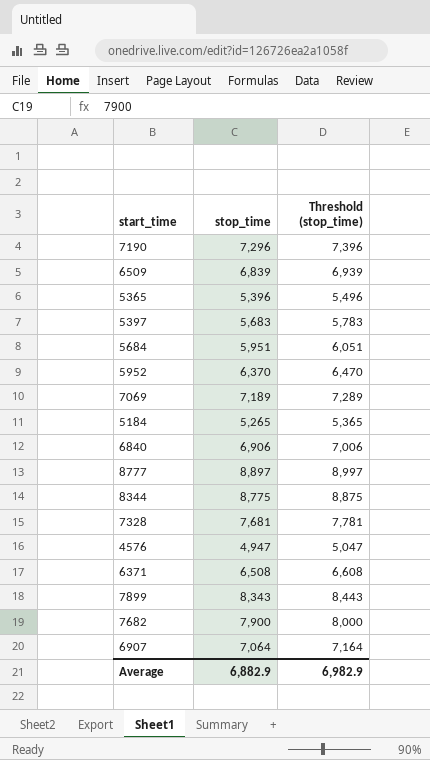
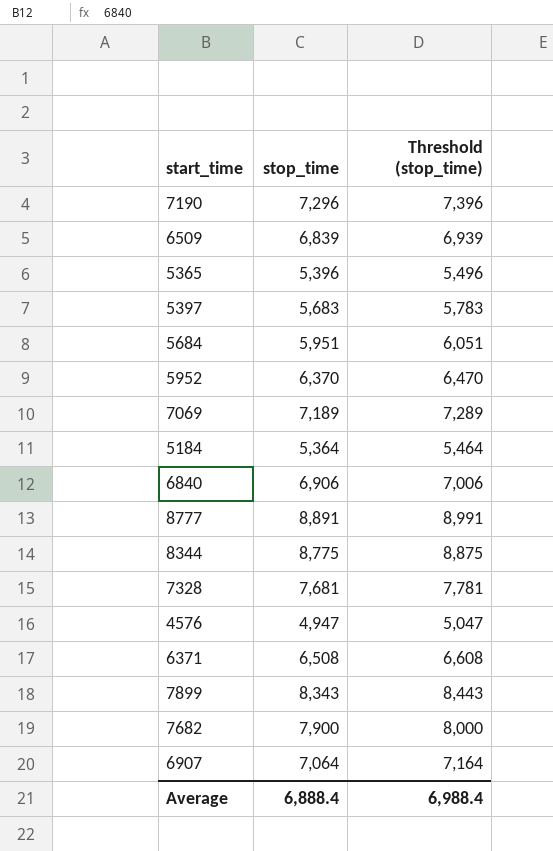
5184 | stop_time: 5,265 -> 5,364
5184 | Threshold (stop_time): 5,365 -> 5,464
8777 | stop_time: 8,897 -> 8,891
8777 | Threshold (stop_time): 8,997 -> 8,991
Average | stop_time: 6,882.9 -> 6,888.4
Average | Threshold (stop_time): 6,982.9 -> 6,988.4

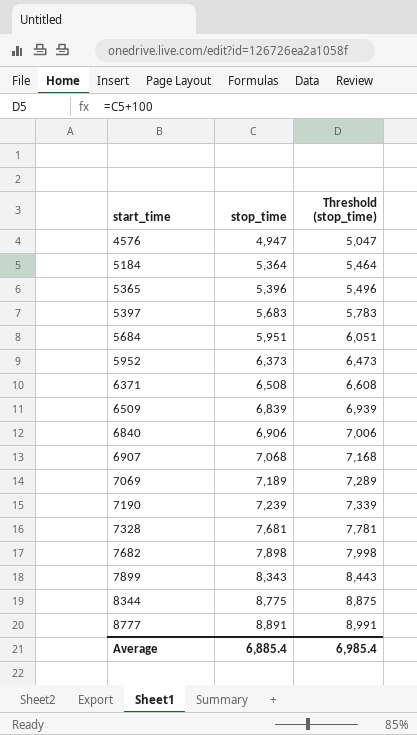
row order: none -> start_time ascending
5952 | stop_time: 6,370 -> 6,373
5952 | Threshold (stop_time): 6,470 -> 6,473
6907 | stop_time: 7,064 -> 7,068
6907 | Threshold (stop_time): 7,164 -> 7,168
7190 | stop_time: 7,296 -> 7,239
7190 | Threshold (stop_time): 7,396 -> 7,339
7682 | stop_time: 7,900 -> 7,898
7682 | Threshold (stop_time): 8,000 -> 7,998
Average | stop_time: 6,888.4 -> 6,885.4
Average | Threshold (stop_time): 6,988.4 -> 6,985.4

